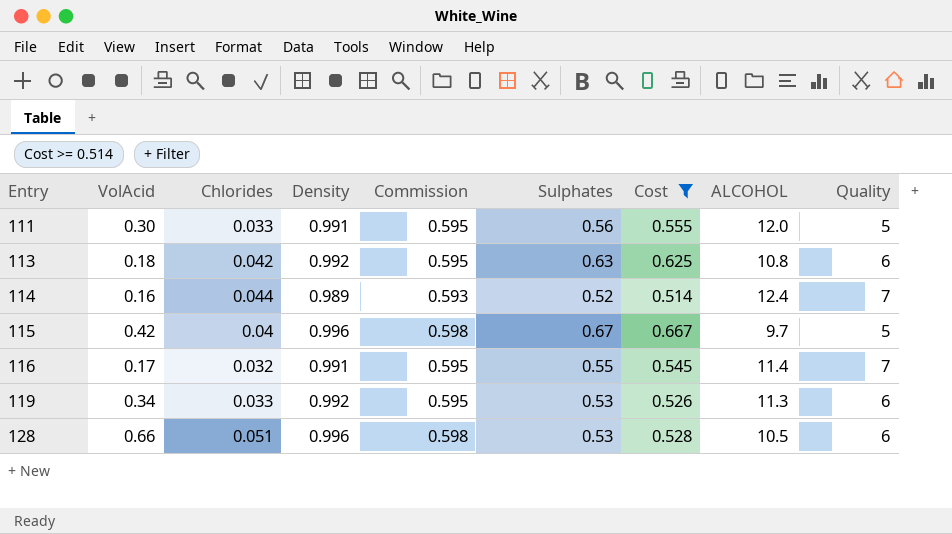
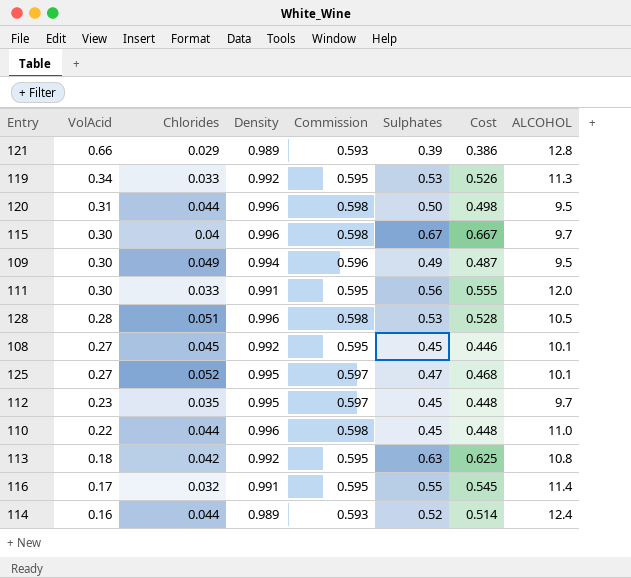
filter: Cost >= 0.514 -> none
row order: Entry ascending -> VolAcid descending
column Quality | position: 9 -> none
115 | VolAcid: 0.42 -> 0.30
128 | VolAcid: 0.66 -> 0.28

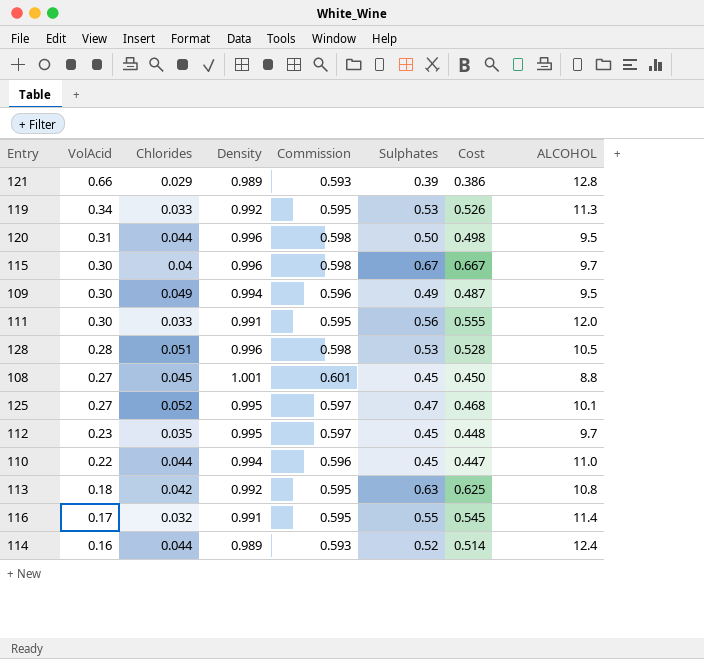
108 | Density: 0.992 -> 1.001
108 | Commission: 0.595 -> 0.601
108 | Cost: 0.446 -> 0.450
108 | ALCOHOL: 10.1 -> 8.8
110 | Density: 0.996 -> 0.994
110 | Commission: 0.598 -> 0.596
110 | Cost: 0.448 -> 0.447

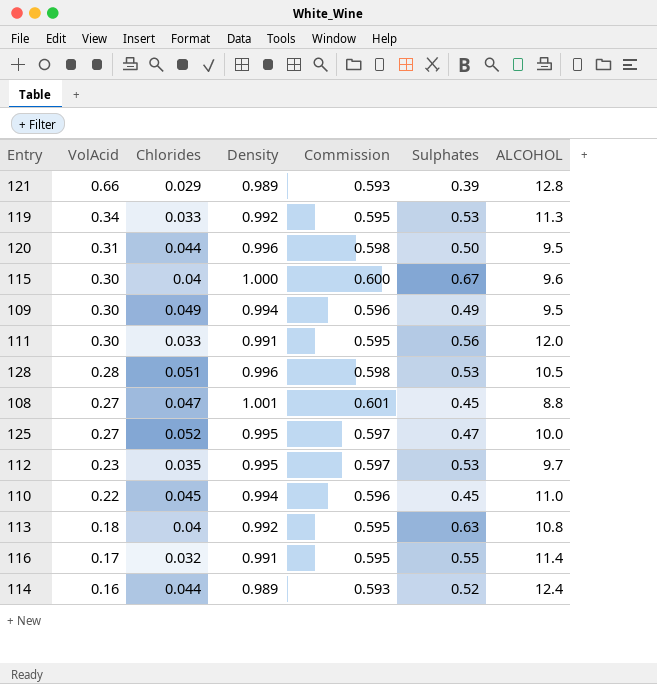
column Cost | formula: [Density] * [Sulphates] -> none
115 | Density: 0.996 -> 1.000
115 | Commission: 0.598 -> 0.600
115 | ALCOHOL: 9.7 -> 9.6
108 | Chlorides: 0.045 -> 0.047
125 | ALCOHOL: 10.1 -> 10.0
112 | Sulphates: 0.45 -> 0.53
110 | Chlorides: 0.044 -> 0.045
113 | Chlorides: 0.042 -> 0.04

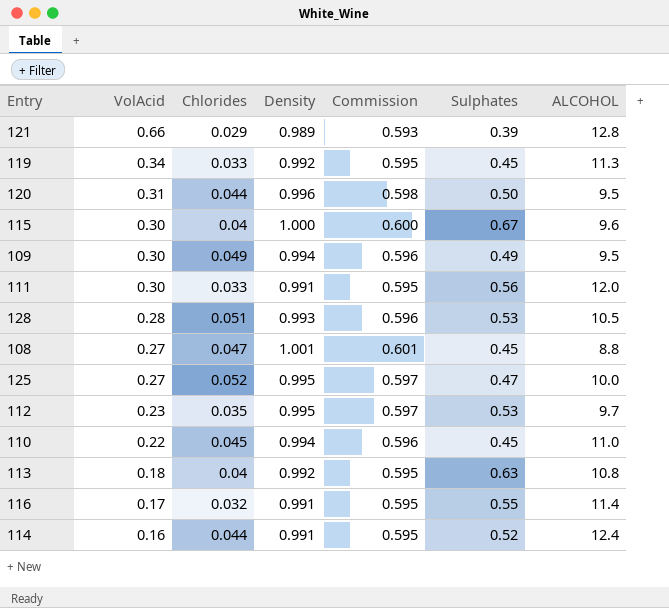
119 | Sulphates: 0.53 -> 0.45
128 | Density: 0.996 -> 0.993
128 | Commission: 0.598 -> 0.596
114 | Density: 0.989 -> 0.991
114 | Commission: 0.593 -> 0.595

